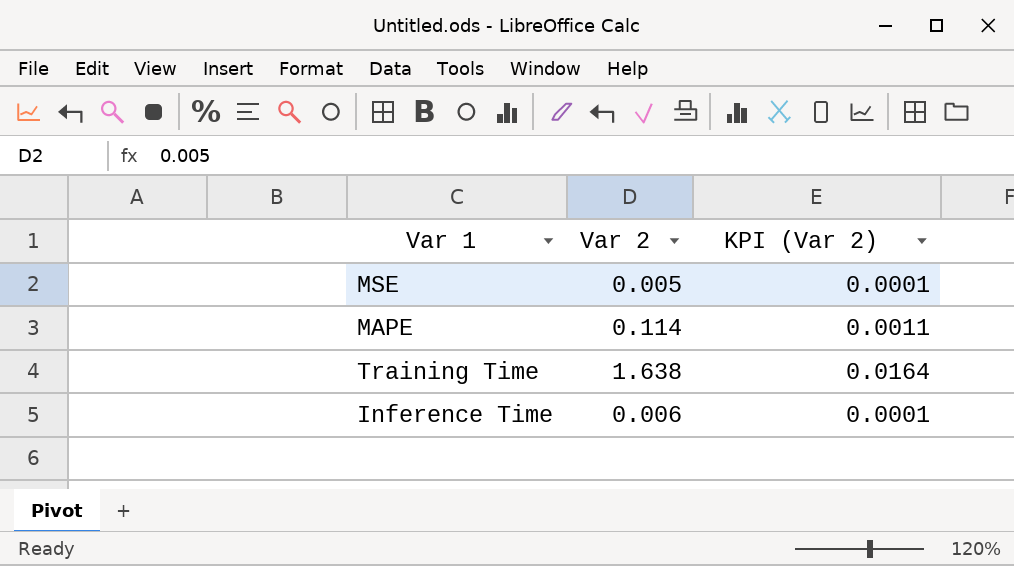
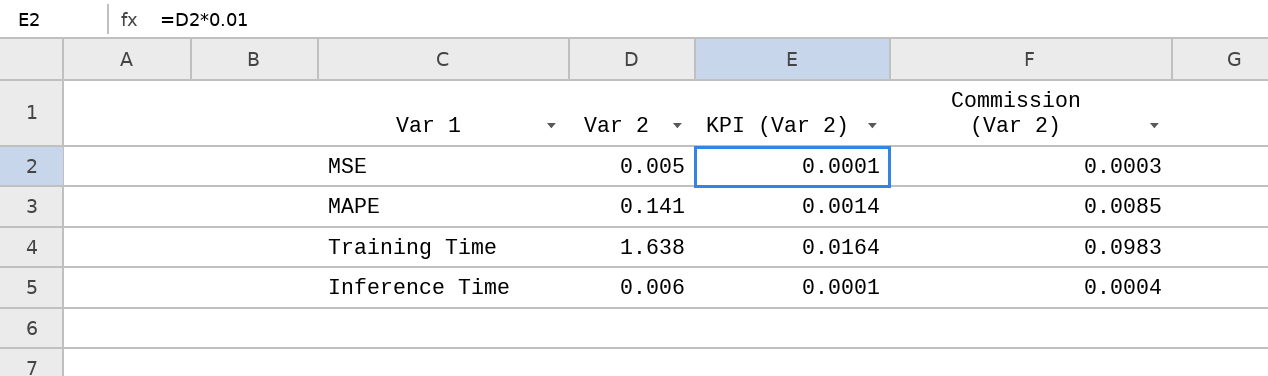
column Commission (Var 2) | formula: none -> [Var 2] * 0.06
MAPE | Var 2: 0.114 -> 0.141
MAPE | KPI (Var 2): 0.0011 -> 0.0014

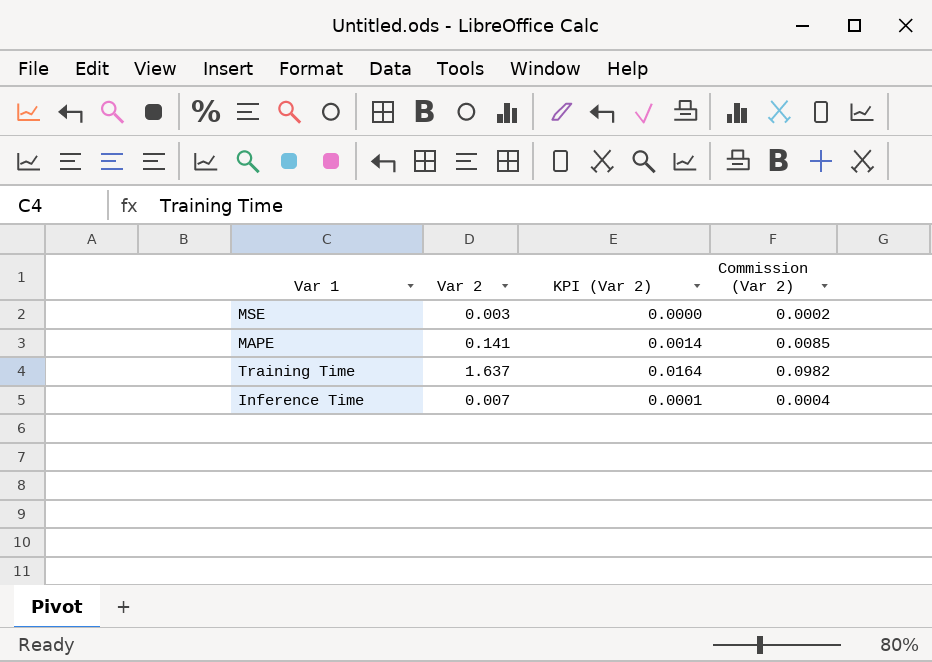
MSE | Var 2: 0.005 -> 0.003
MSE | KPI (Var 2): 0.0001 -> 0.0000
MSE | Commission (Var 2): 0.0003 -> 0.0002
Training Time | Var 2: 1.638 -> 1.637
Training Time | Commission (Var 2): 0.0983 -> 0.0982
Inference Time | Var 2: 0.006 -> 0.007

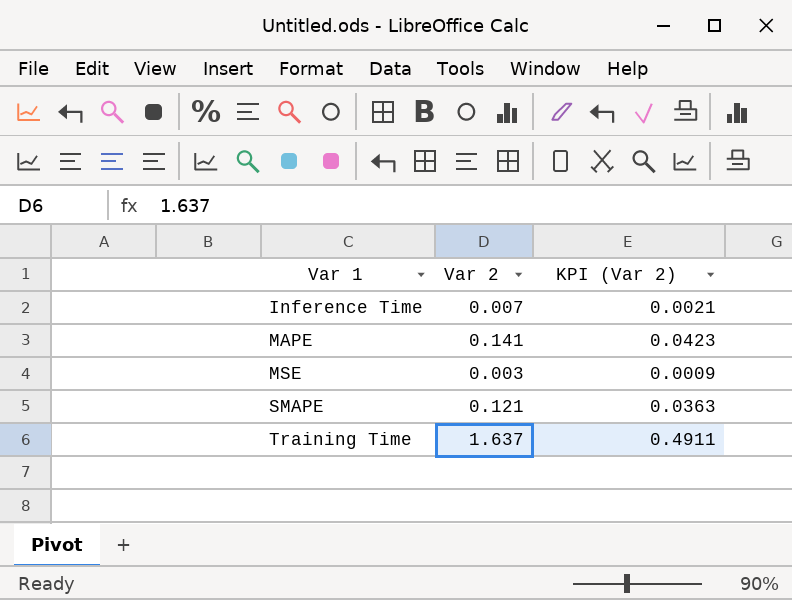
row order: none -> Var 1 ascending
column Commission (Var 2) | formula: [Var 2] * 0.06 -> none
column KPI (Var 2) | formula: [Var 2] * 0.01 -> [Var 2] * 0.3
row SMAPE: none -> 0.121 | 0.0363

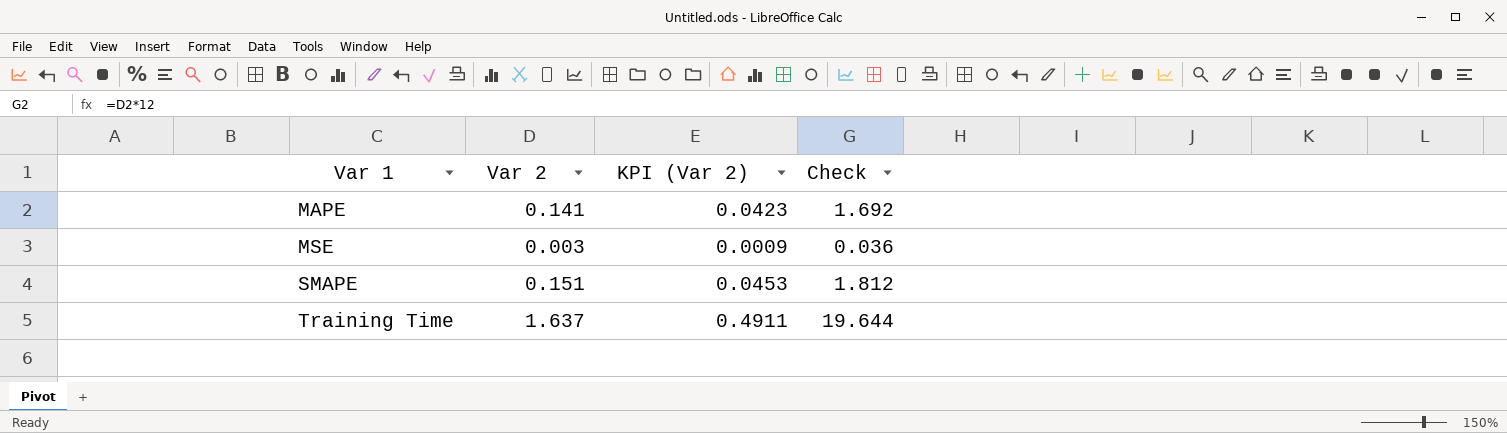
column Check | formula: none -> [Var 2] * 12
row Inference Time: 0.007 | 0.0021 -> none
SMAPE | Var 2: 0.121 -> 0.151
SMAPE | KPI (Var 2): 0.0363 -> 0.0453

